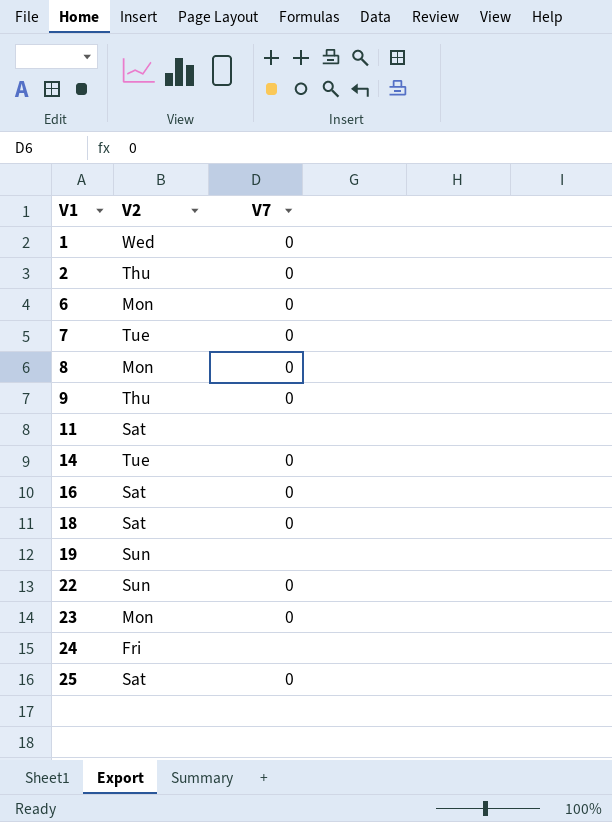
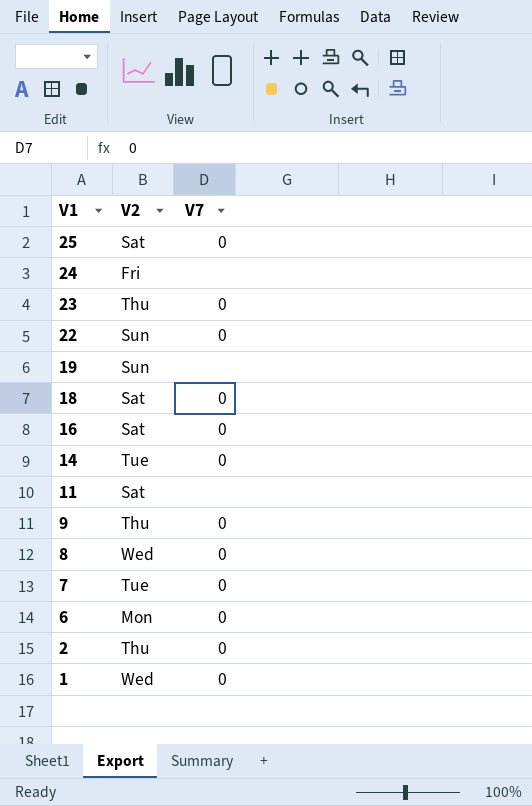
row order: V1 ascending -> V1 descending
23 | V2: Mon -> Thu
8 | V2: Mon -> Wed

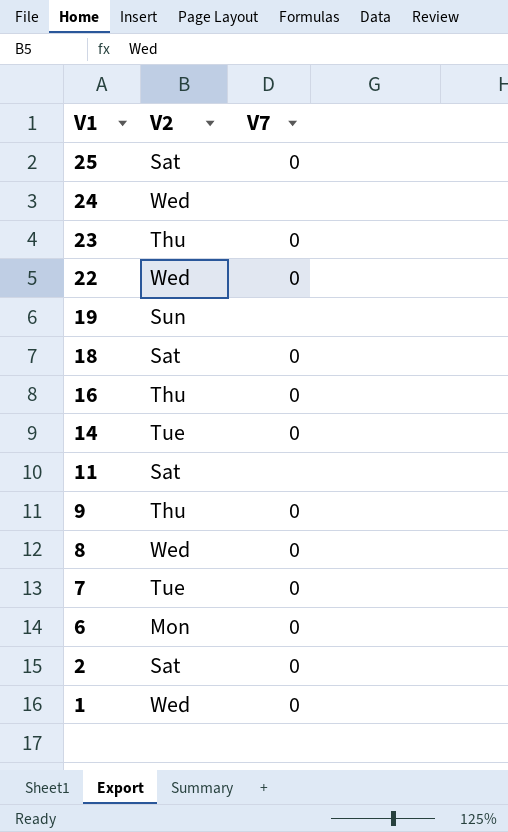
24 | V2: Fri -> Wed
22 | V2: Sun -> Wed
16 | V2: Sat -> Thu
2 | V2: Thu -> Sat

